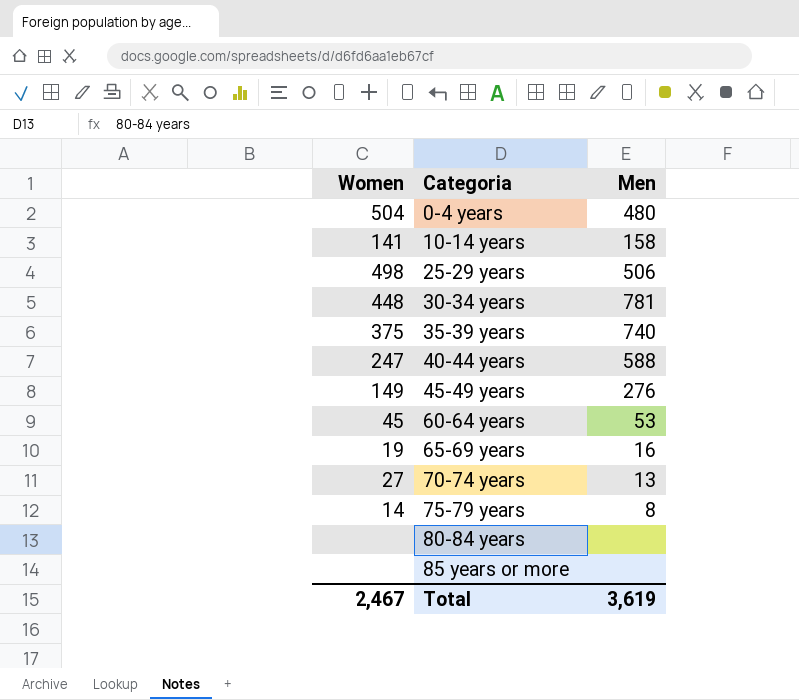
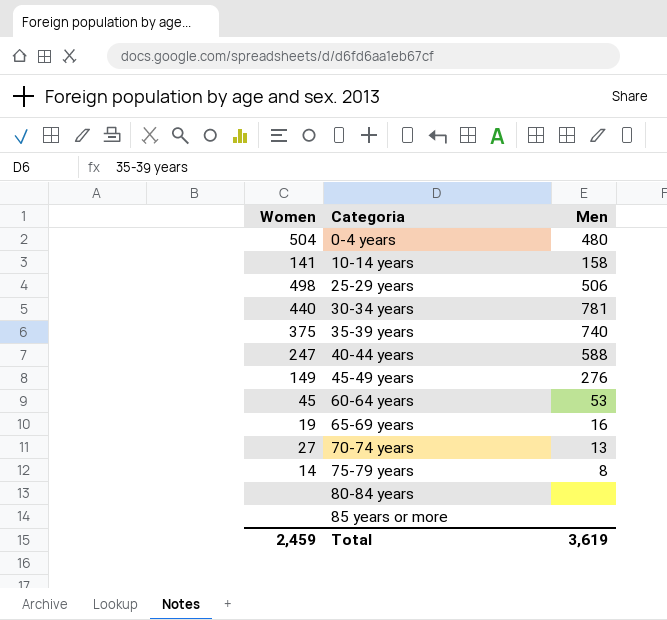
30-34 years | Women: 448 -> 440
Total | Women: 2,467 -> 2,459

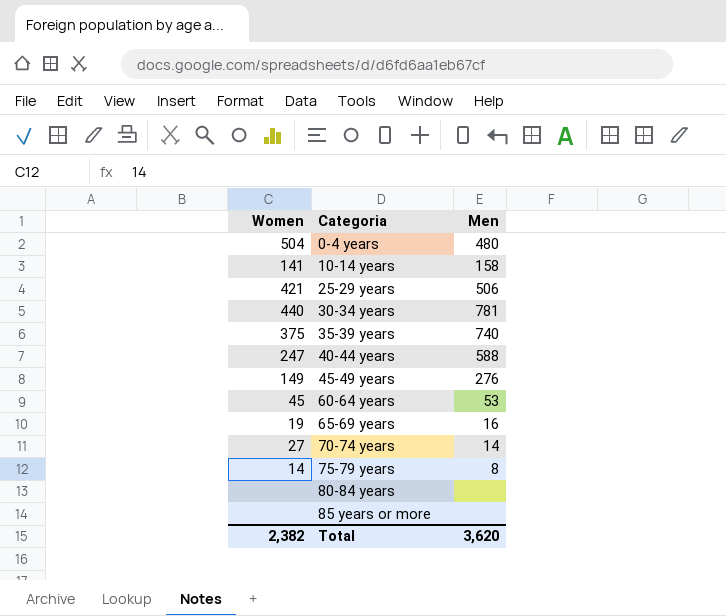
25-29 years | Women: 498 -> 421
70-74 years | Men: 13 -> 14
Total | Women: 2,459 -> 2,382
Total | Men: 3,619 -> 3,620

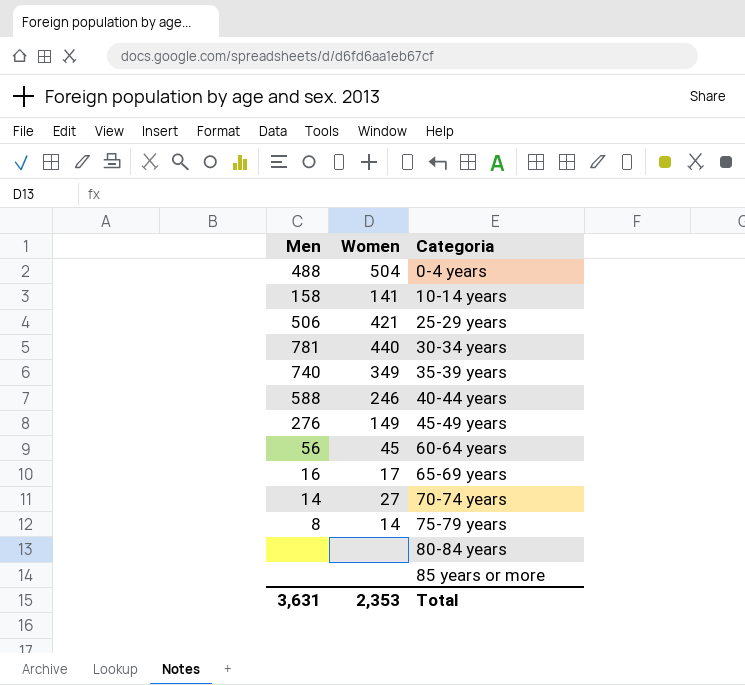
column Men | position: 3 -> 1
0-4 years | Men: 480 -> 488
35-39 years | Women: 375 -> 349
40-44 years | Women: 247 -> 246
60-64 years | Men: 53 -> 56
65-69 years | Women: 19 -> 17
Total | Men: 3,620 -> 3,631
Total | Women: 2,382 -> 2,353

